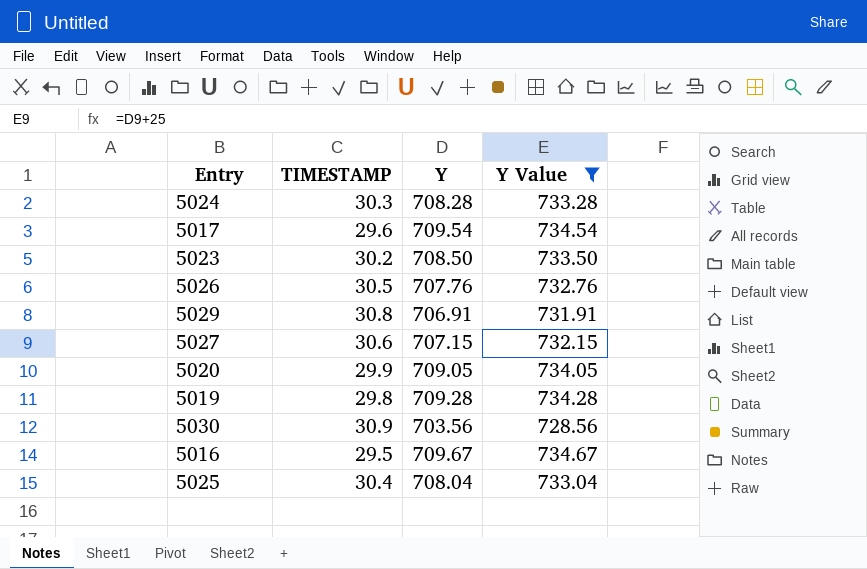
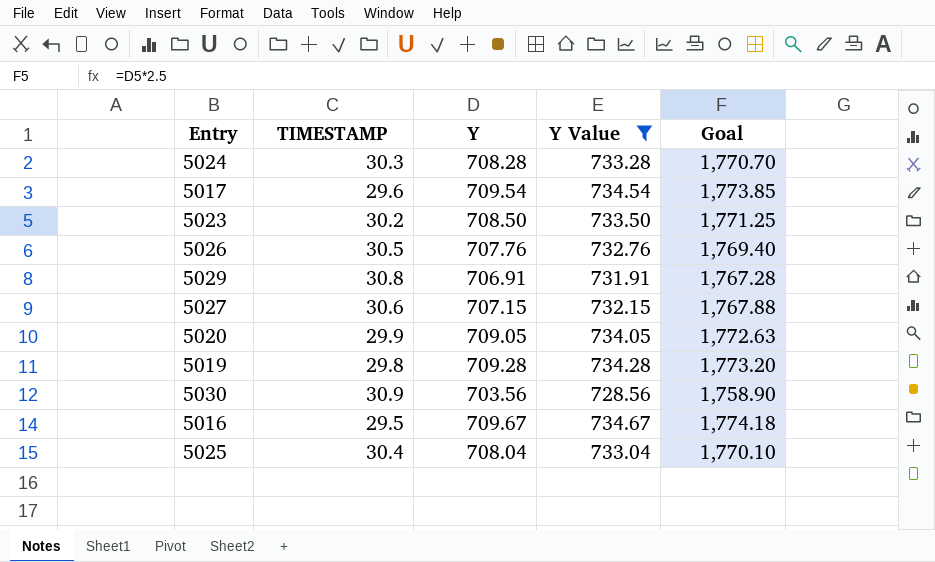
column Goal | formula: none -> [Y] * 2.5

